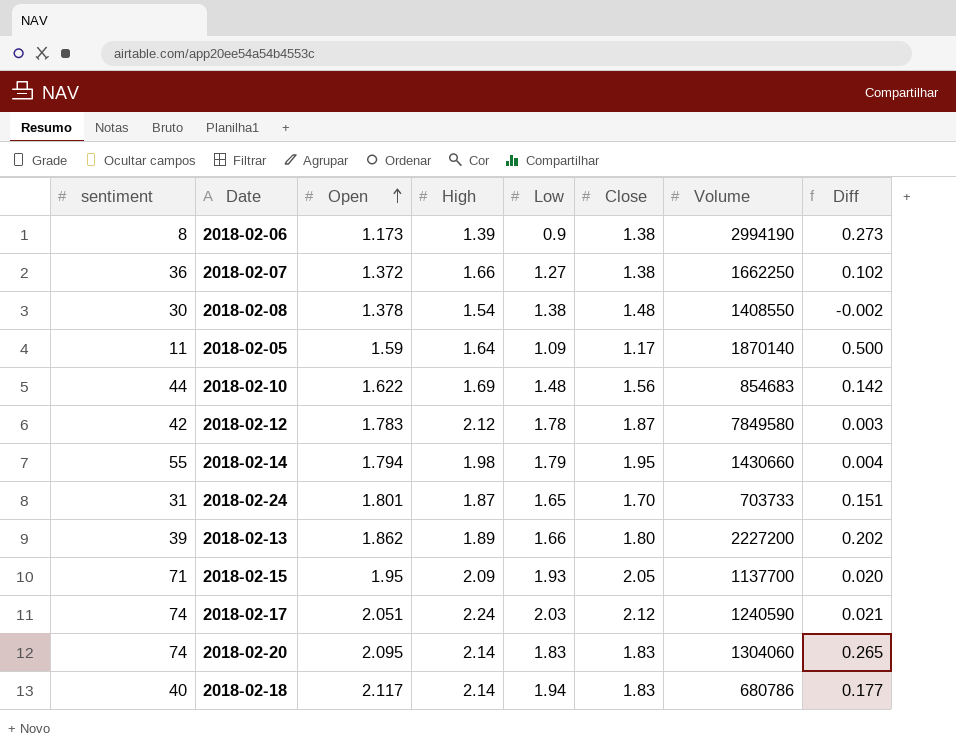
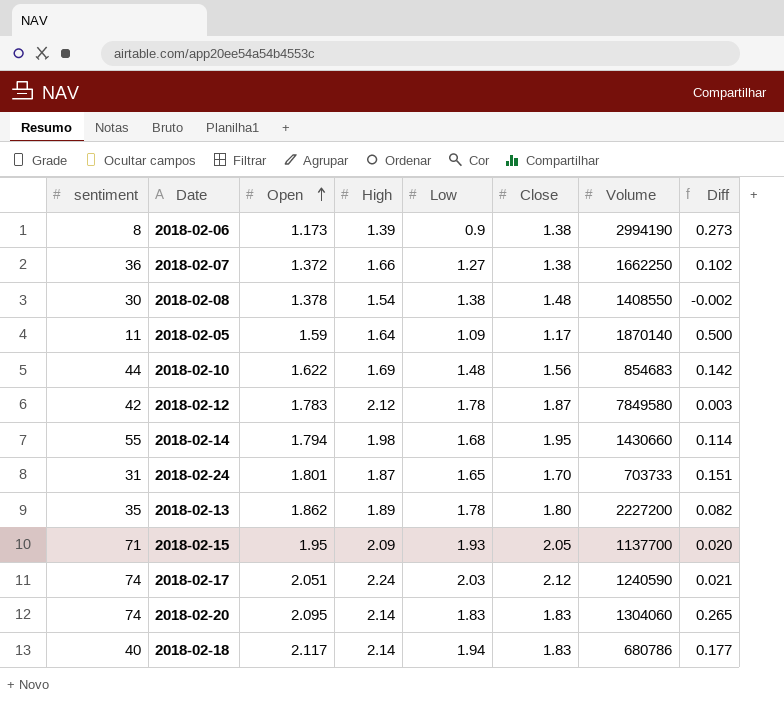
2018-02-14 | Low: 1.79 -> 1.68
2018-02-14 | Diff: 0.004 -> 0.114
2018-02-13 | sentiment: 39 -> 35
2018-02-13 | Low: 1.66 -> 1.78
2018-02-13 | Diff: 0.202 -> 0.082

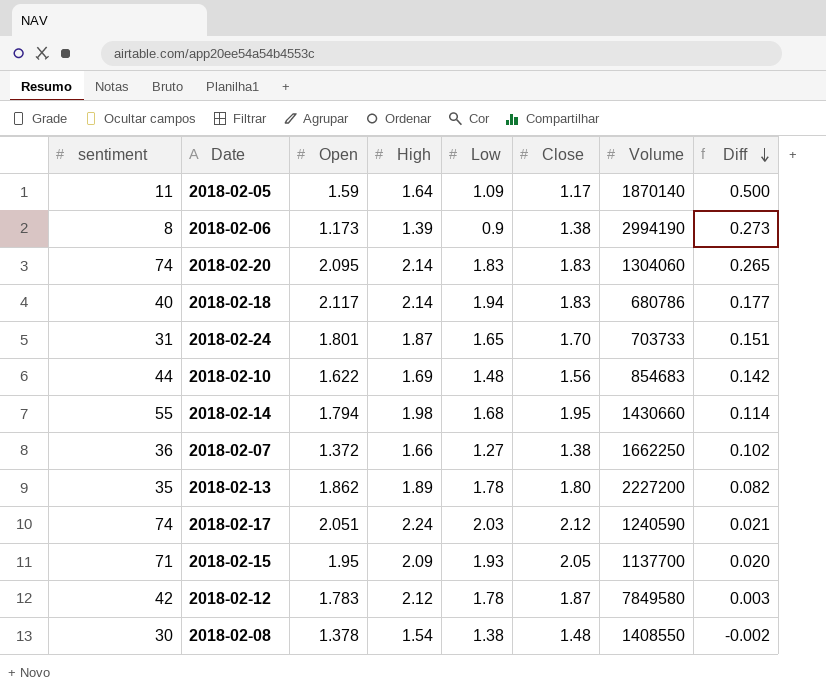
row order: Open ascending -> Diff descending

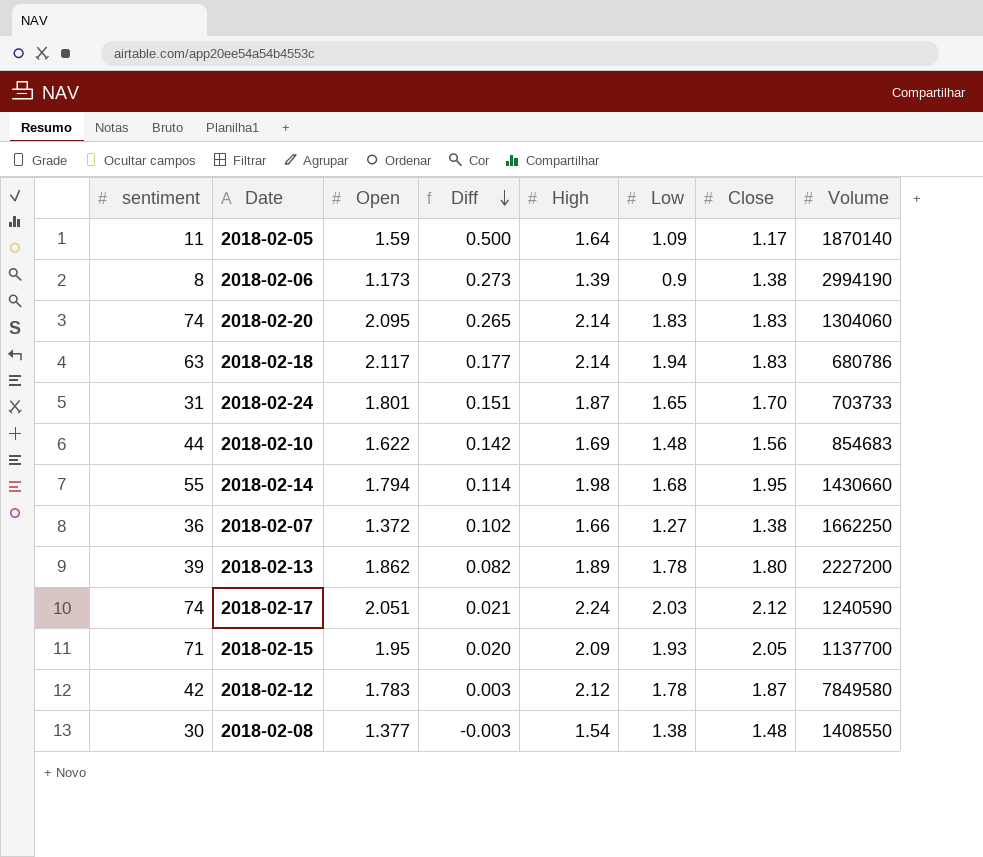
column Diff | position: 8 -> 4
2018-02-18 | sentiment: 40 -> 63
2018-02-13 | sentiment: 35 -> 39
2018-02-08 | Open: 1.378 -> 1.377
2018-02-08 | Diff: -0.002 -> -0.003

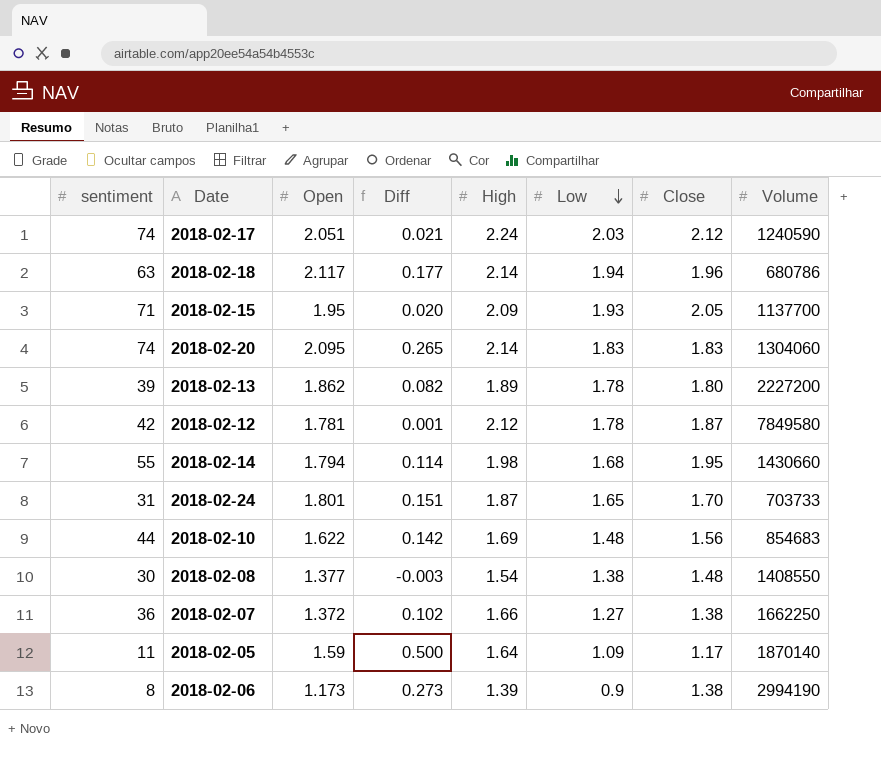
row order: Diff descending -> Low descending
2018-02-18 | Close: 1.83 -> 1.96
2018-02-12 | Open: 1.783 -> 1.781
2018-02-12 | Diff: 0.003 -> 0.001

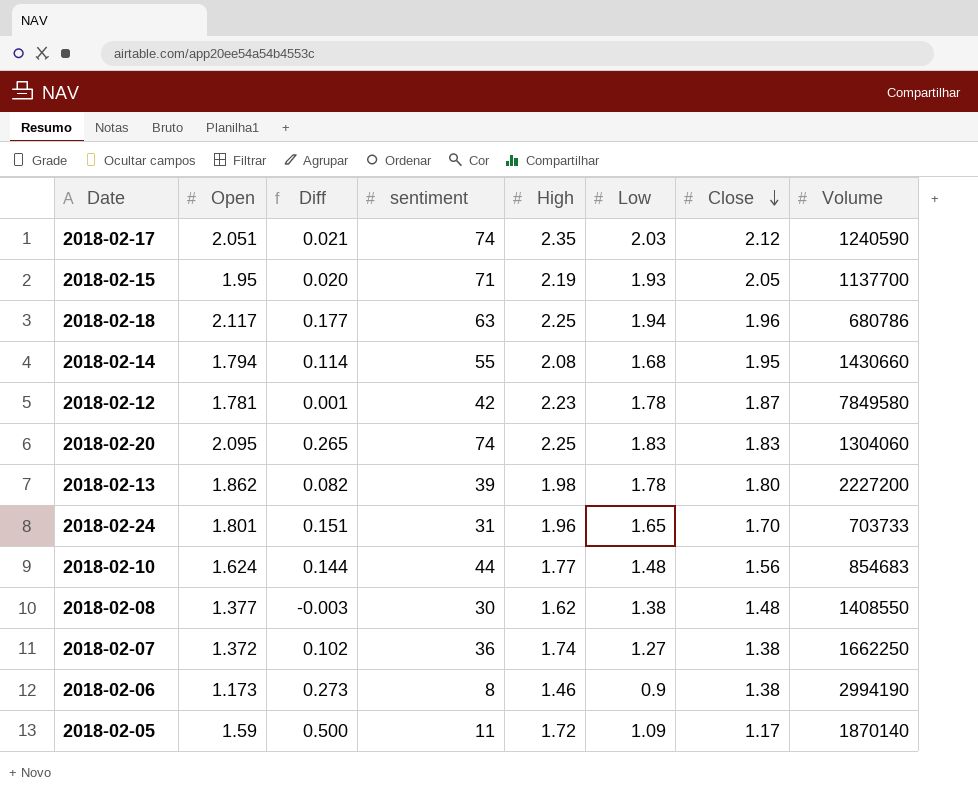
row order: Low descending -> Close descending
column sentiment | position: 1 -> 4
2018-02-17 | High: 2.24 -> 2.35
2018-02-15 | High: 2.09 -> 2.19
2018-02-18 | High: 2.14 -> 2.25
2018-02-14 | High: 1.98 -> 2.08
2018-02-12 | High: 2.12 -> 2.23
2018-02-20 | High: 2.14 -> 2.25
2018-02-13 | High: 1.89 -> 1.98
2018-02-24 | High: 1.87 -> 1.96
2018-02-10 | Open: 1.622 -> 1.624
2018-02-10 | Diff: 0.142 -> 0.144
2018-02-10 | High: 1.69 -> 1.77
2018-02-08 | High: 1.54 -> 1.62
2018-02-07 | High: 1.66 -> 1.74
2018-02-06 | High: 1.39 -> 1.46
2018-02-05 | High: 1.64 -> 1.72

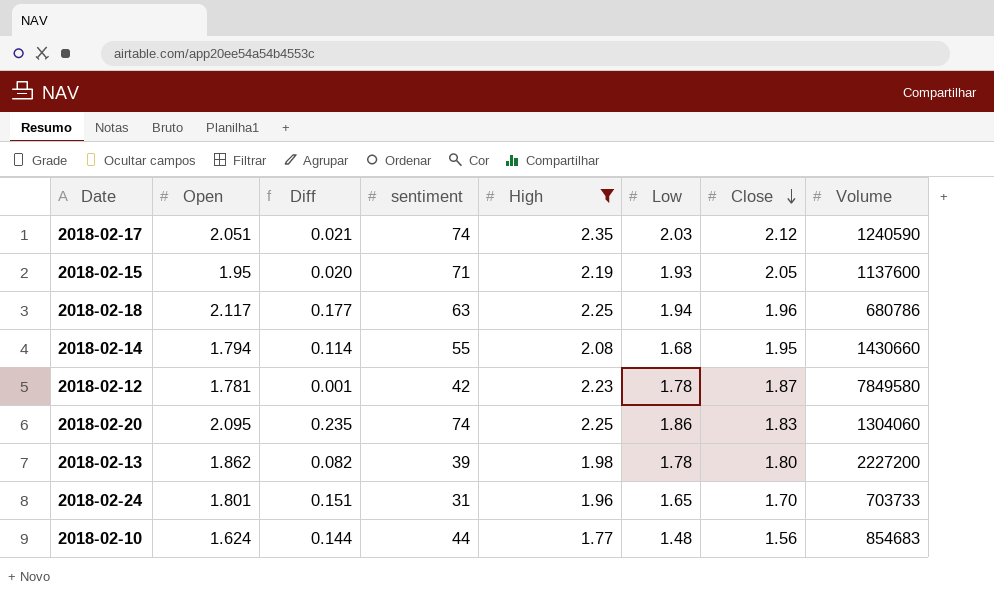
filter: none -> High >= 1.77
2018-02-15 | Volume: 1137700 -> 1137600
2018-02-20 | Diff: 0.265 -> 0.235
2018-02-20 | Low: 1.83 -> 1.86

